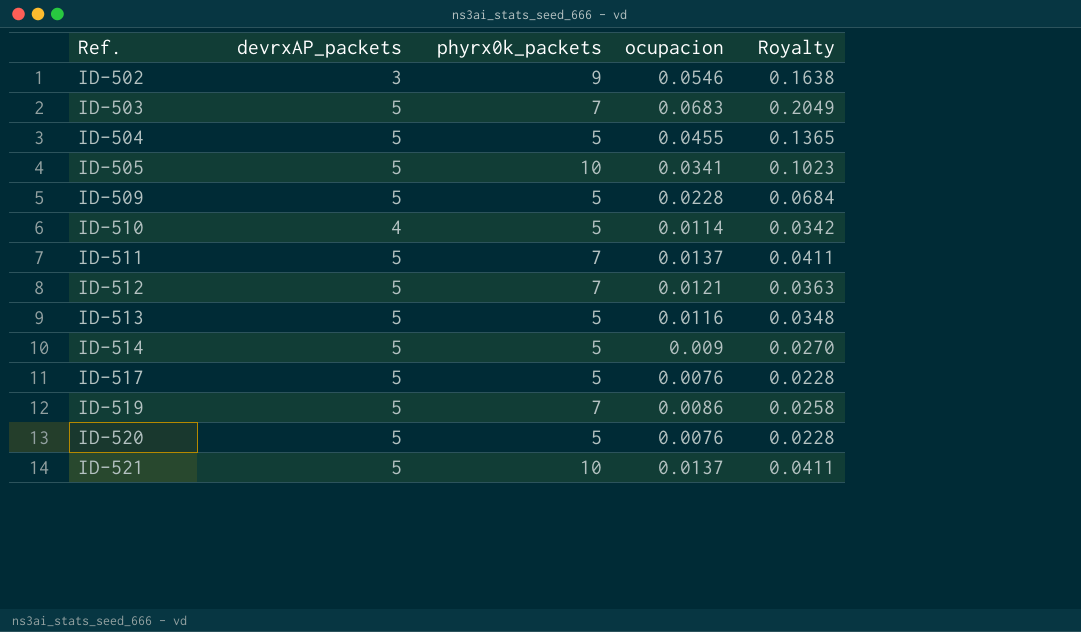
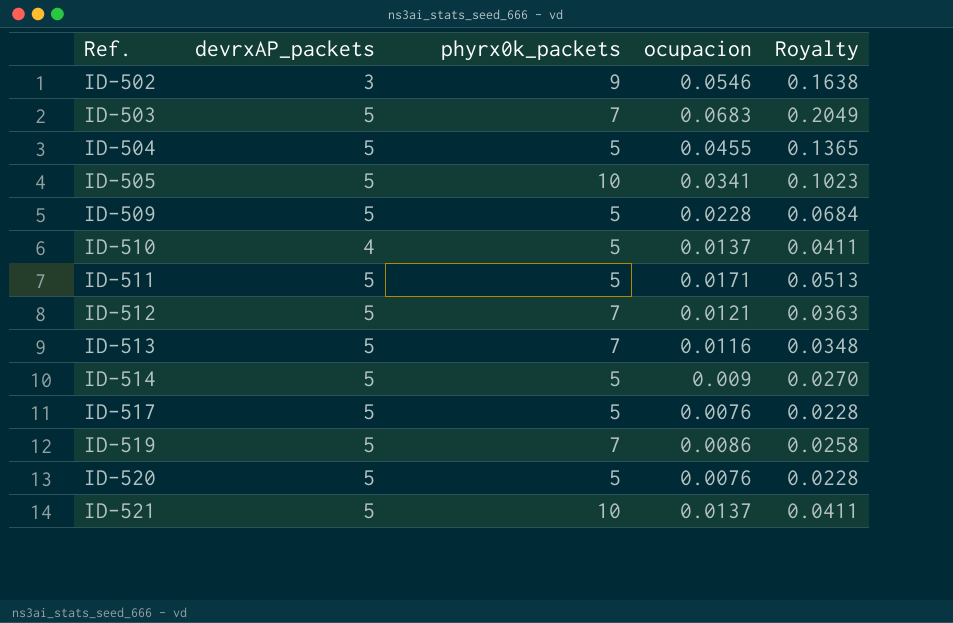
ID-510 | ocupacion: 0.0114 -> 0.0137
ID-510 | Royalty: 0.0342 -> 0.0411
ID-511 | phyrx0k_packets: 7 -> 5
ID-511 | ocupacion: 0.0137 -> 0.0171
ID-511 | Royalty: 0.0411 -> 0.0513
ID-513 | phyrx0k_packets: 5 -> 7

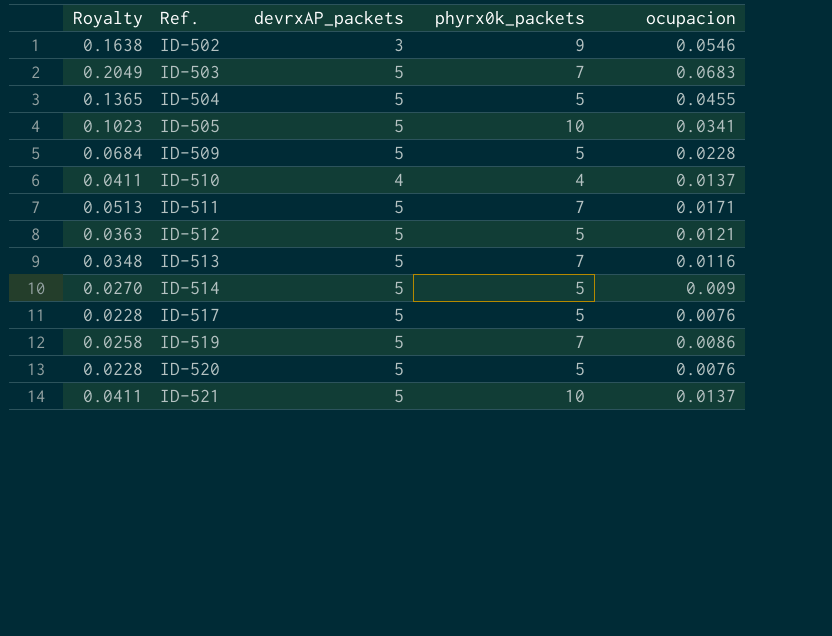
column Royalty | position: 5 -> 1
ID-510 | phyrx0k_packets: 5 -> 4
ID-511 | phyrx0k_packets: 5 -> 7
ID-512 | phyrx0k_packets: 7 -> 5

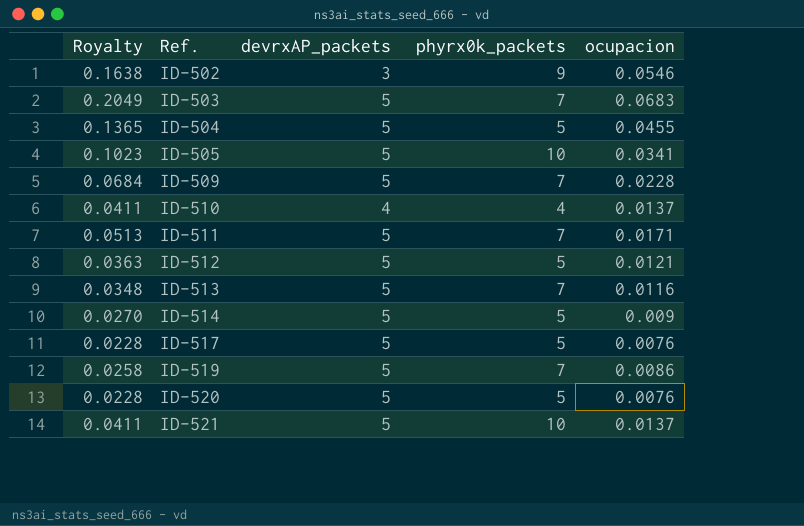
ID-509 | phyrx0k_packets: 5 -> 7

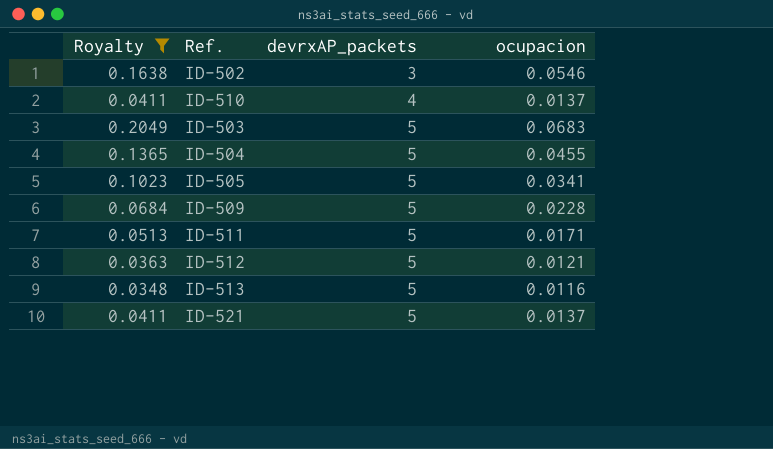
filter: none -> Royalty >= 0.0348
row order: Ref. ascending -> devrxAP_packets ascending
column phyrx0k_packets | position: 4 -> none

